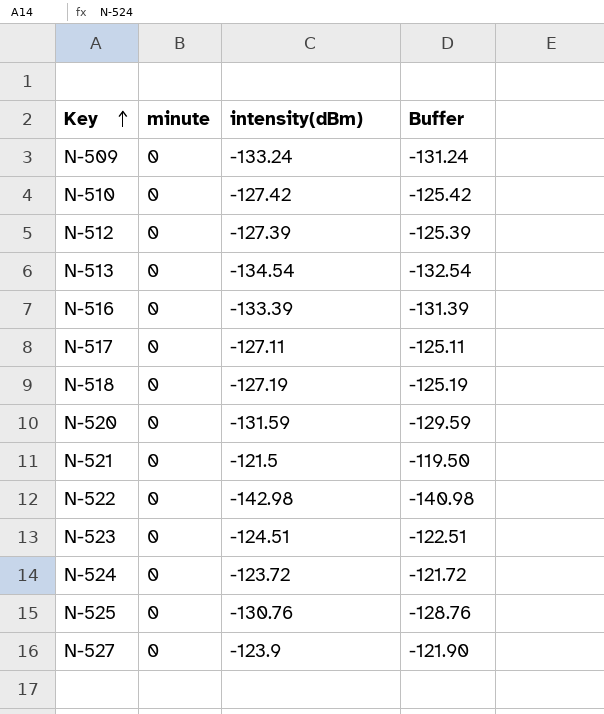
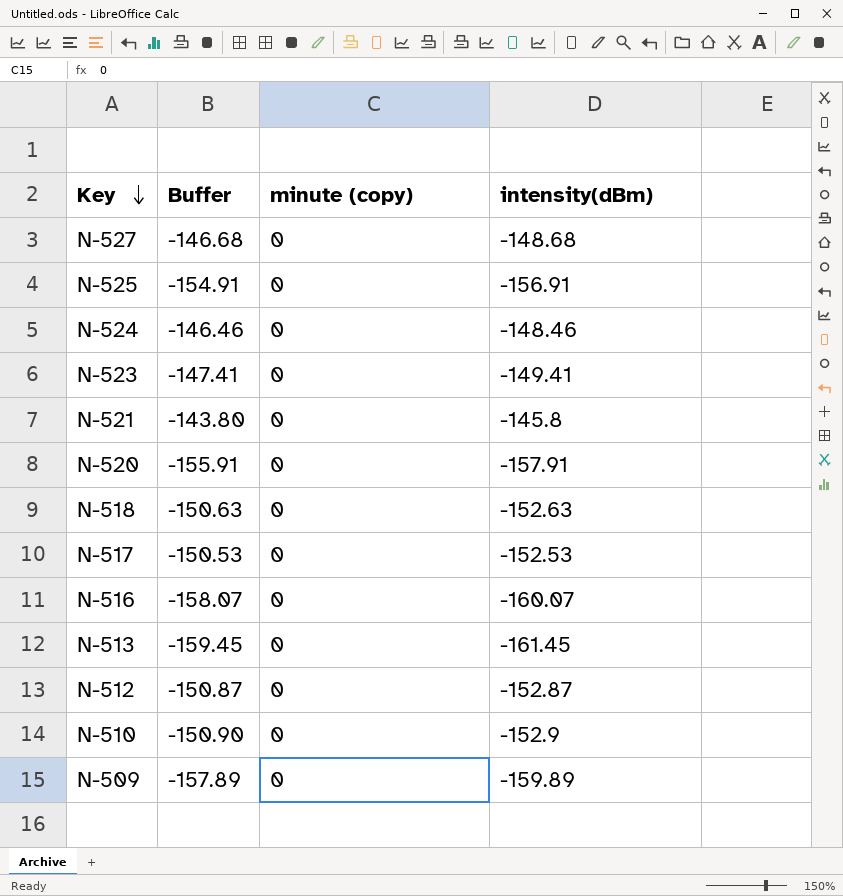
row order: Key ascending -> Key descending
column Buffer | position: 4 -> 2
column name: minute -> minute (copy)
row N-522: 0 | -142.98 | -140.98 -> none
N-527 | Buffer: -121.90 -> -146.68
N-527 | intensity(dBm): -123.9 -> -148.68
N-525 | Buffer: -128.76 -> -154.91
N-525 | intensity(dBm): -130.76 -> -156.91
N-524 | Buffer: -121.72 -> -146.46
N-524 | intensity(dBm): -123.72 -> -148.46
N-523 | Buffer: -122.51 -> -147.41
N-523 | intensity(dBm): -124.51 -> -149.41
N-521 | Buffer: -119.50 -> -143.80
N-521 | intensity(dBm): -121.5 -> -145.8
N-520 | Buffer: -129.59 -> -155.91
N-520 | intensity(dBm): -131.59 -> -157.91
N-518 | Buffer: -125.19 -> -150.63
N-518 | intensity(dBm): -127.19 -> -152.63
N-517 | Buffer: -125.11 -> -150.53
N-517 | intensity(dBm): -127.11 -> -152.53
N-516 | Buffer: -131.39 -> -158.07
N-516 | intensity(dBm): -133.39 -> -160.07
N-513 | Buffer: -132.54 -> -159.45
N-513 | intensity(dBm): -134.54 -> -161.45
N-512 | Buffer: -125.39 -> -150.87
N-512 | intensity(dBm): -127.39 -> -152.87
N-510 | Buffer: -125.42 -> -150.90
N-510 | intensity(dBm): -127.42 -> -152.9
N-509 | Buffer: -131.24 -> -157.89
N-509 | intensity(dBm): -133.24 -> -159.89

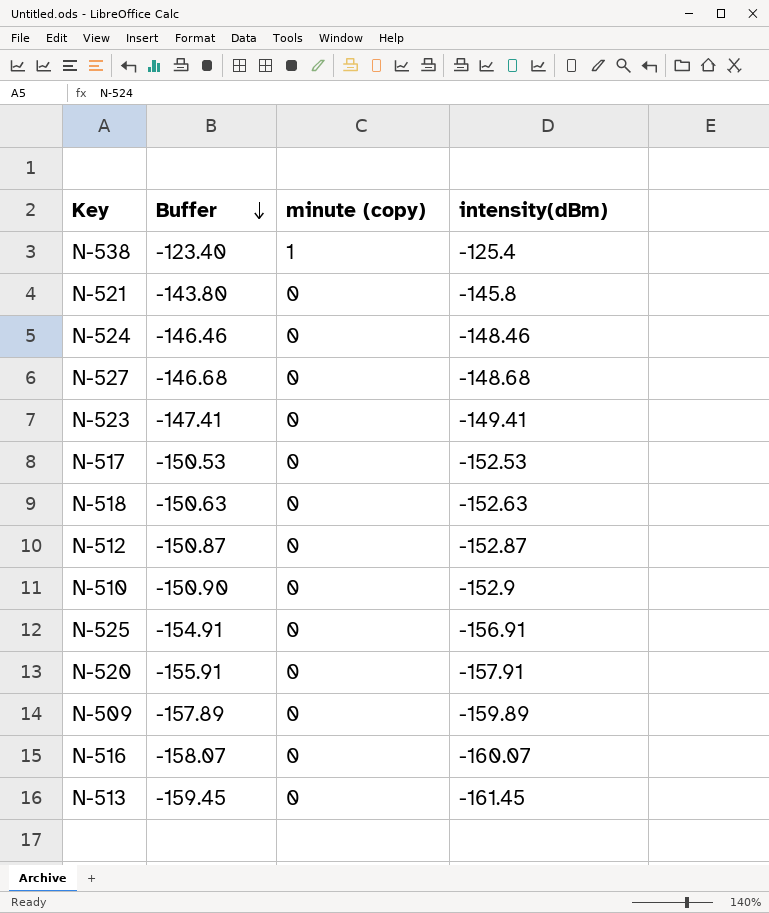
row order: Key descending -> Buffer descending
row N-538: none -> -123.40 | 1 | -125.4

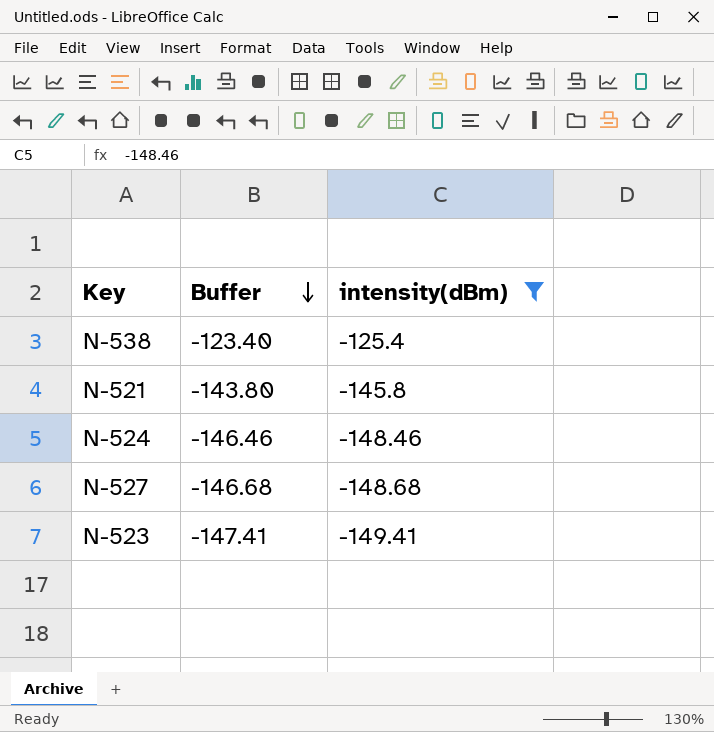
filter: none -> intensity(dBm) >= -149.41
column minute (copy) | position: 3 -> none

